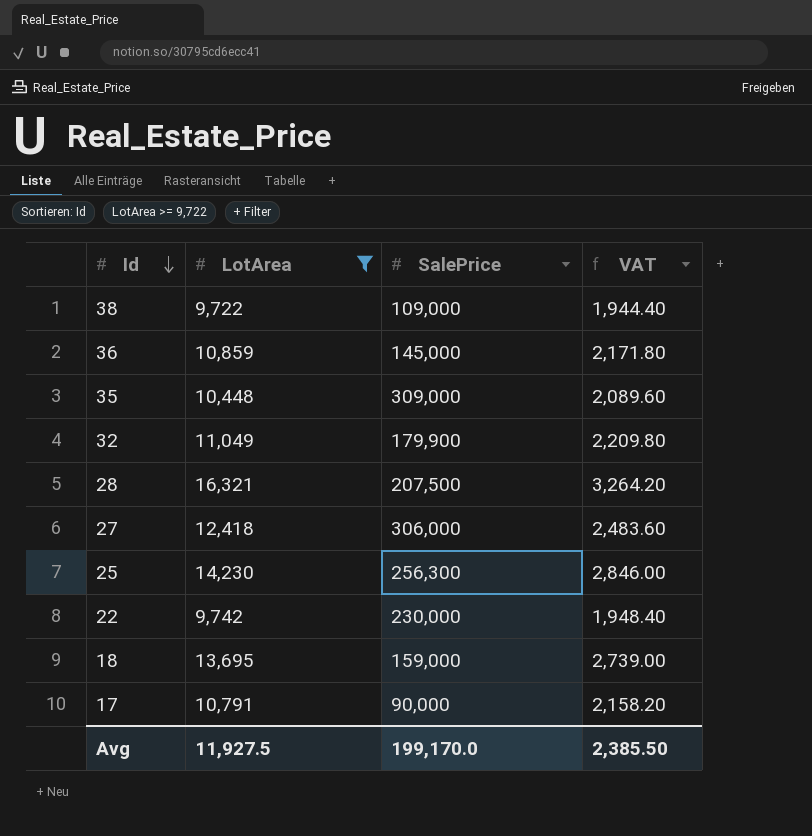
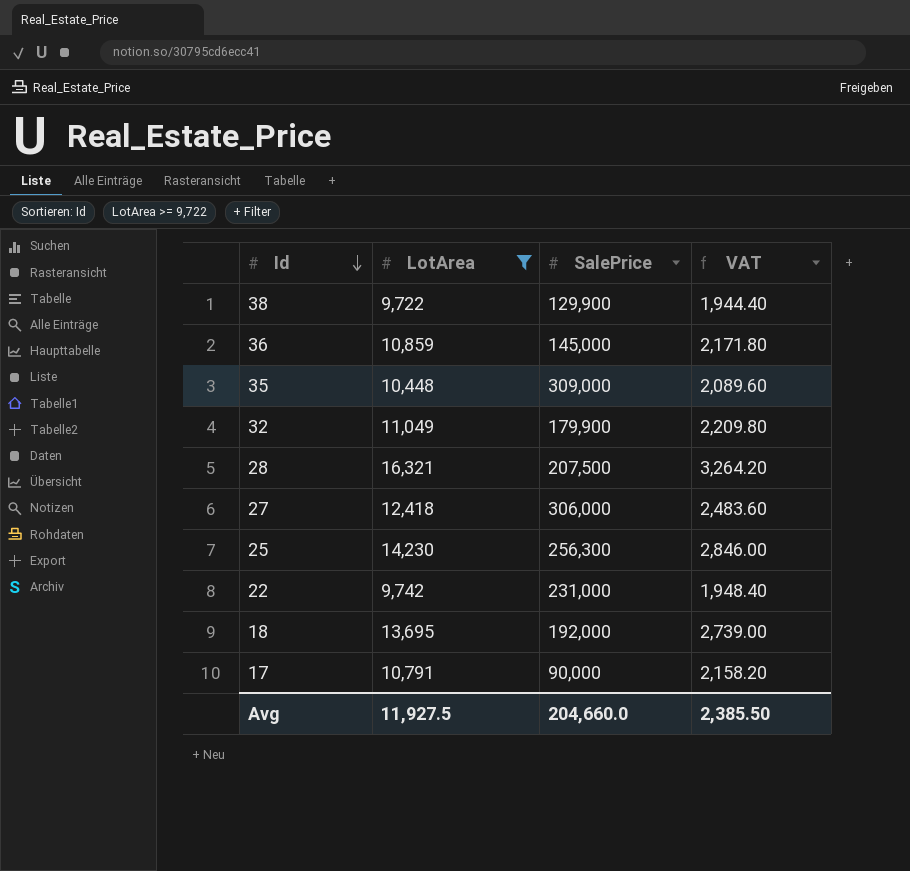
38 | SalePrice: 109,000 -> 129,900
22 | SalePrice: 230,000 -> 231,000
18 | SalePrice: 159,000 -> 192,000
Avg | SalePrice: 199,170.0 -> 204,660.0

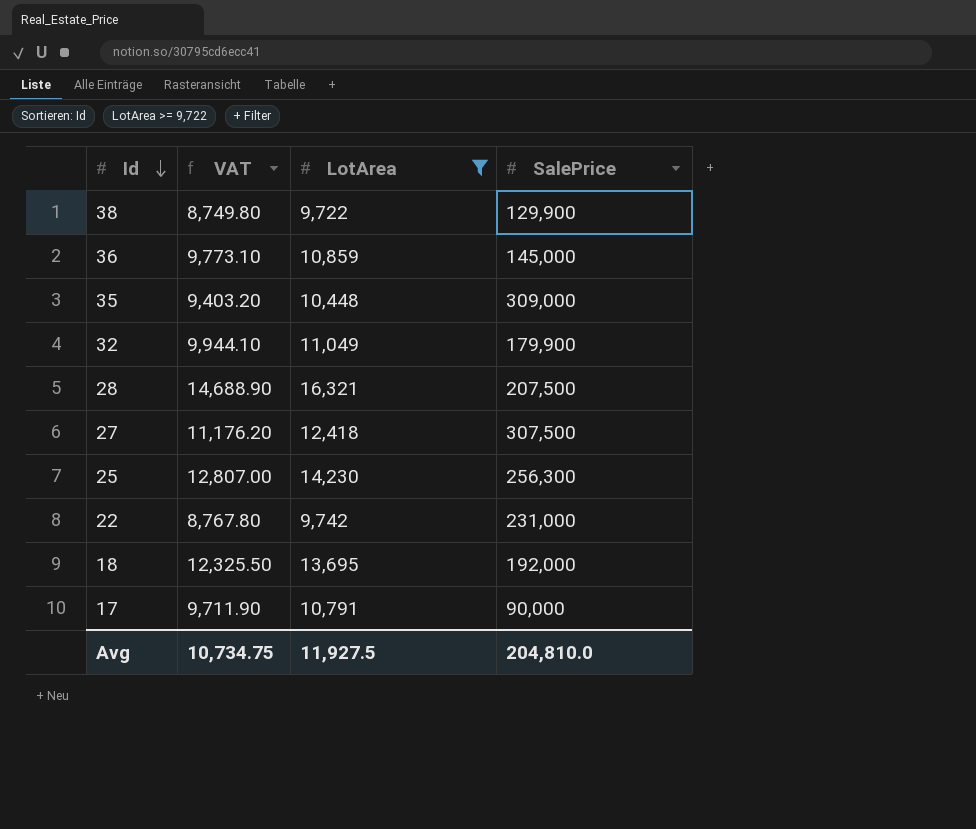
column VAT | formula: [LotArea] * 0.2 -> [LotArea] * 0.9
column VAT | position: 4 -> 2
27 | SalePrice: 306,000 -> 307,500
Avg | VAT: 2,385.50 -> 10,734.75
Avg | SalePrice: 204,660.0 -> 204,810.0

